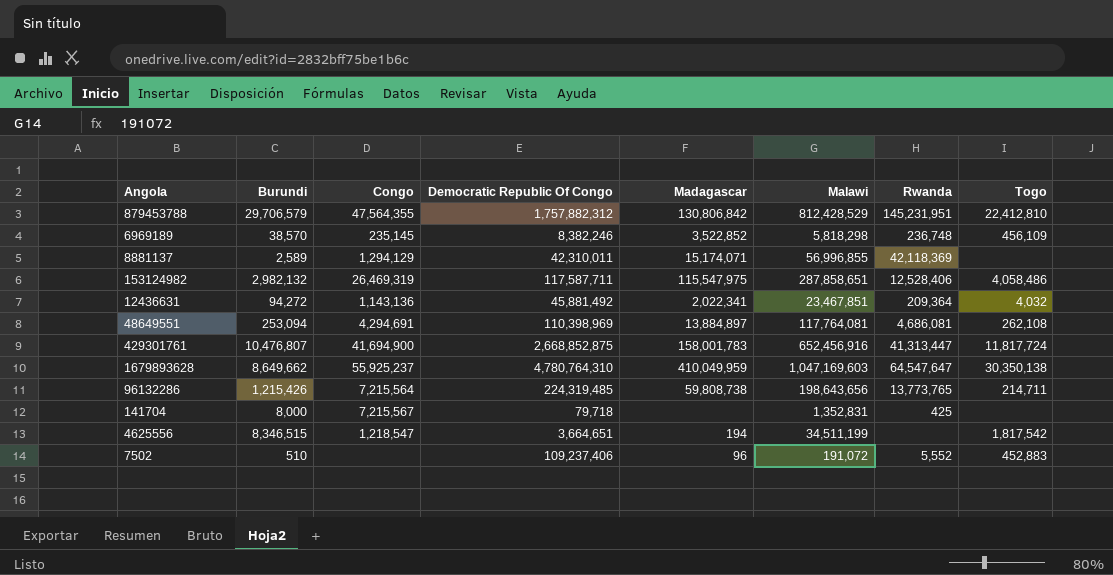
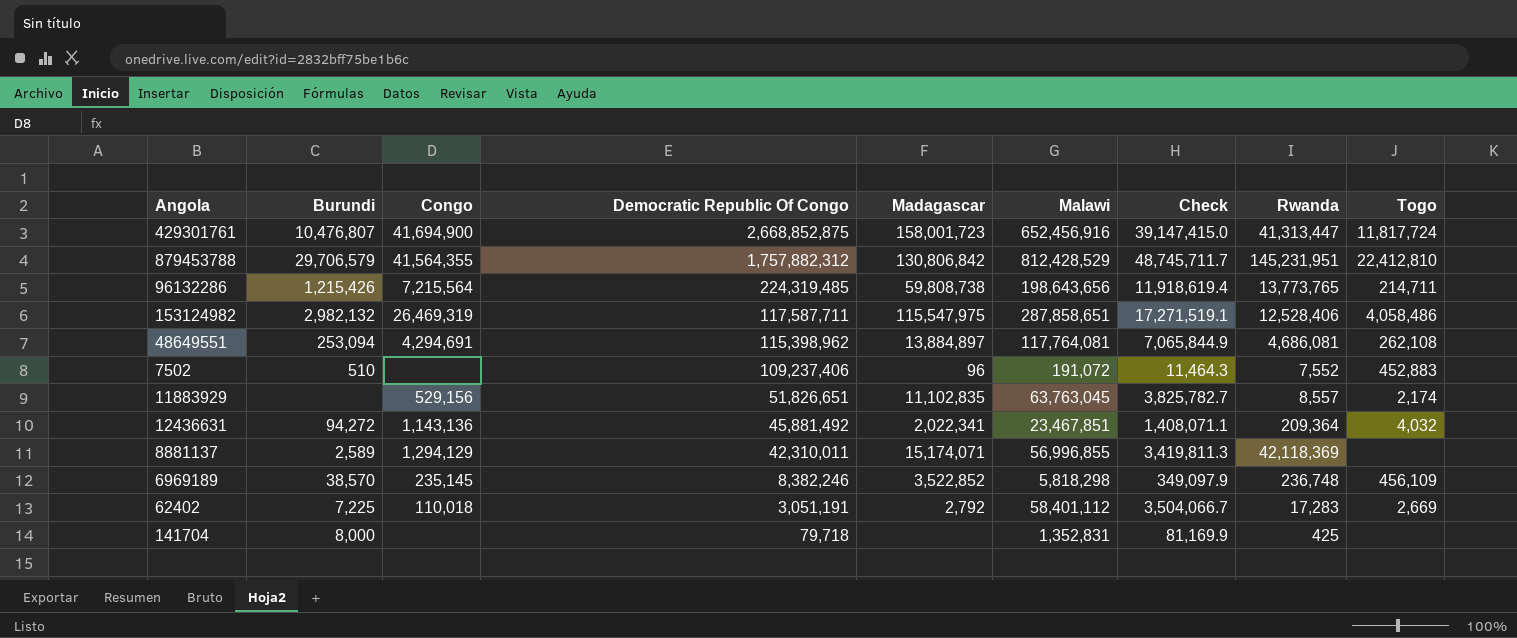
row order: none -> Democratic Republic Of Congo descending
column Check | formula: none -> [Malawi] * 0.06
row 1679893628: 8,649,662 | 55,925,237 | 4,780,764,310 | 410,049,959 | 1,047,169,603 | 64,547,647 | 30,350,138 -> none
row 4625556: 8,346,515 | 1,218,547 | 3,664,651 | 194 | 34,511,199 | none | 1,817,542 -> none
429301761 | Madagascar: 158,001,783 -> 158,001,723
879453788 | Congo: 47,564,355 -> 41,564,355
48649551 | Democratic Republic Of Congo: 110,398,969 -> 115,398,962
7502 | Rwanda: 5,552 -> 7,552
row 11883929: none -> none | 529,156 | 51,826,651 | 11,102,835 | 63,763,045 | 3,825,782.7 | 8,557 | 2,174
row 62402: none -> 7,225 | 110,018 | 3,051,191 | 2,792 | 58,401,112 | 3,504,066.7 | 17,283 | 2,669
141704 | Congo: 7,215,567 -> none

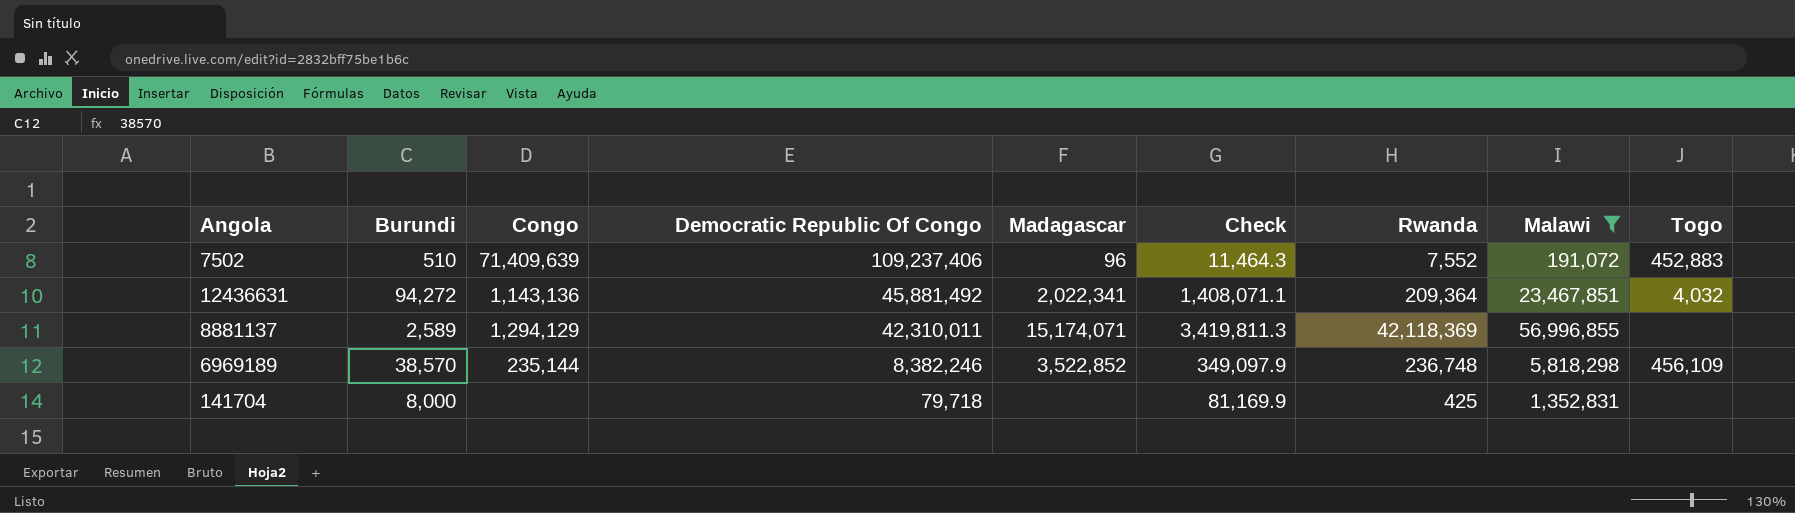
filter: none -> Malawi <= 56,996,855
column Malawi | position: 6 -> 8
7502 | Congo: none -> 71,409,639
6969189 | Congo: 235,145 -> 235,144

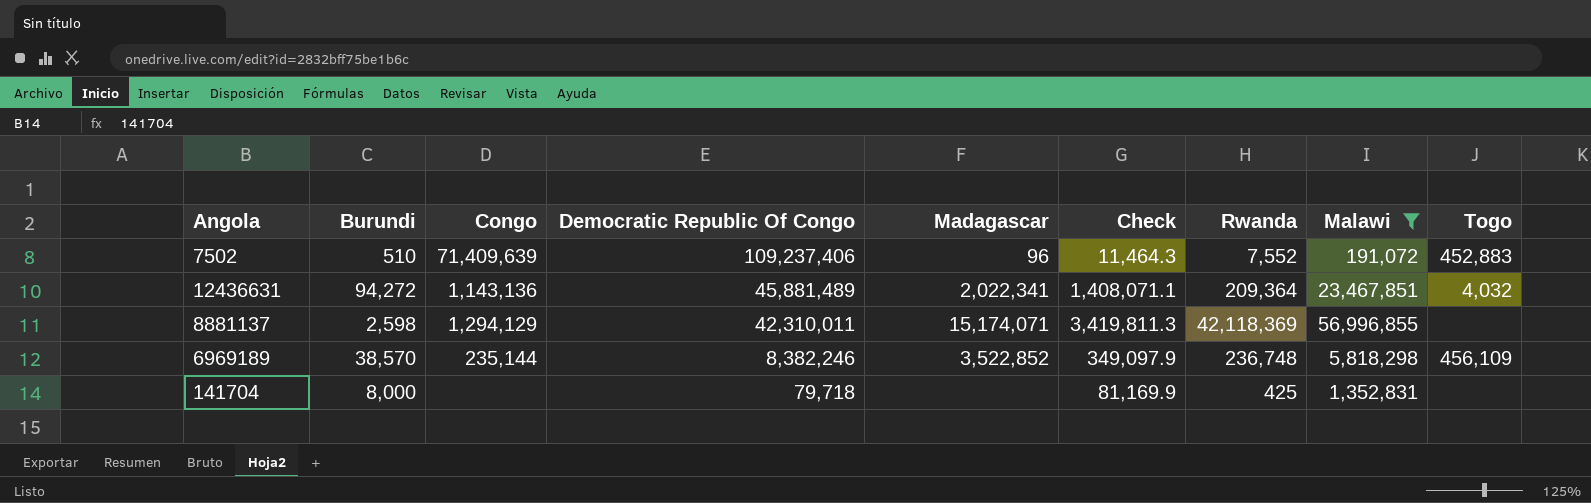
12436631 | Democratic Republic Of Congo: 45,881,492 -> 45,881,489
8881137 | Burundi: 2,589 -> 2,598

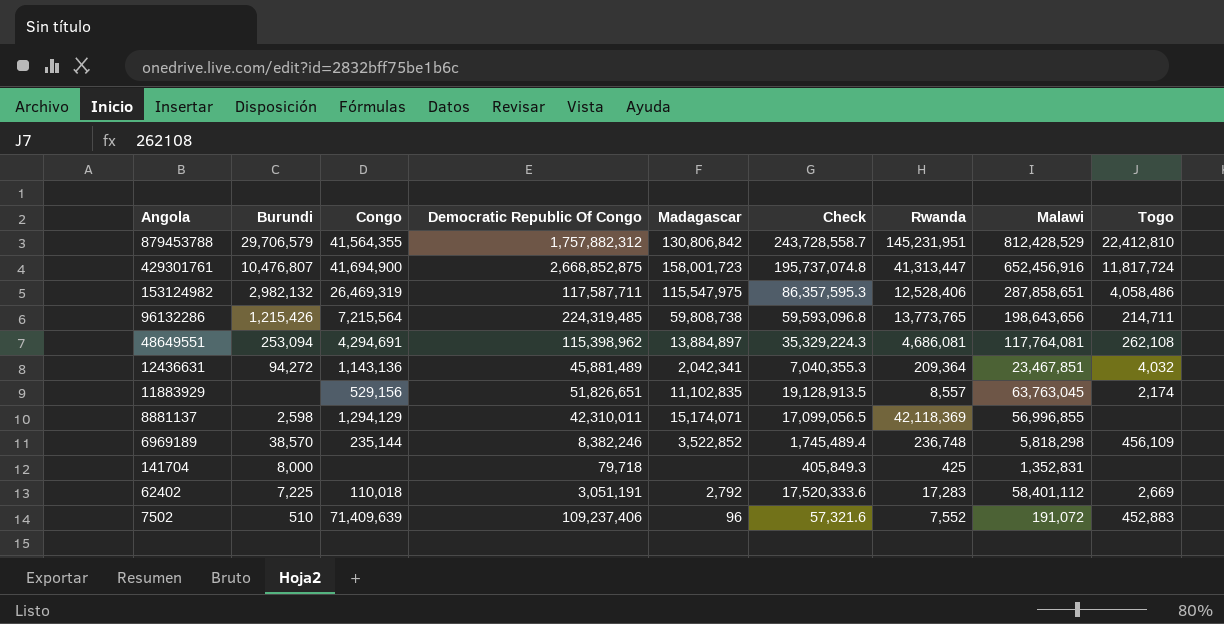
filter: Malawi <= 56,996,855 -> none
row order: Democratic Republic Of Congo descending -> Angola descending
column Check | formula: [Malawi] * 0.06 -> [Malawi] * 0.3
12436631 | Madagascar: 2,022,341 -> 2,042,341

